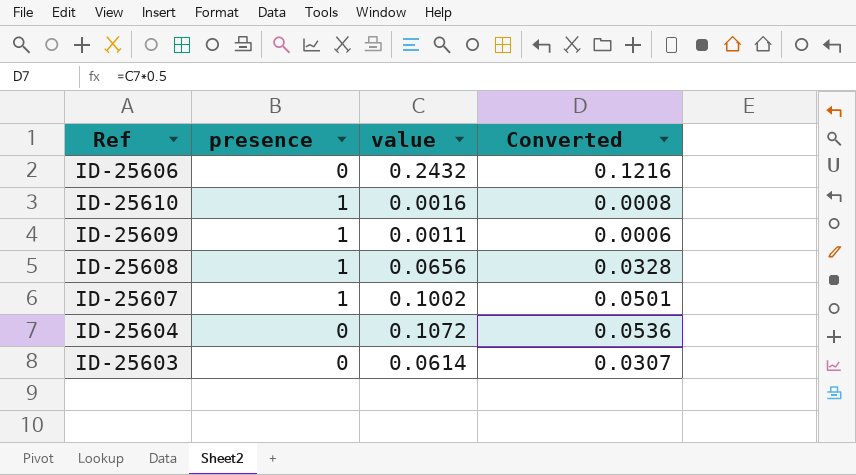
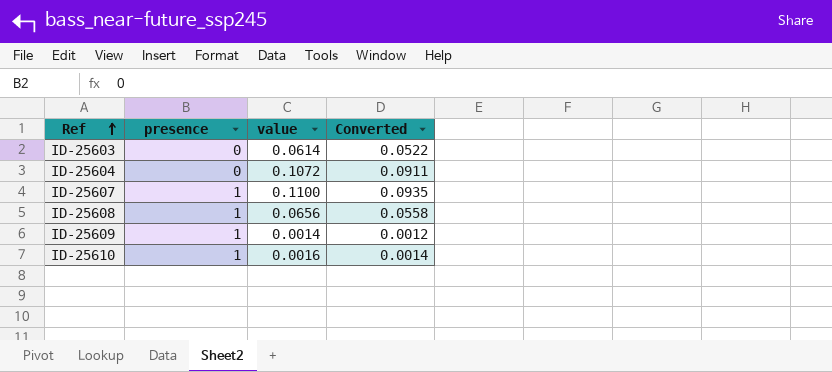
row order: none -> Ref ascending
column Converted | formula: [value] * 0.5 -> [value] * 0.85
row ID-25606: 0 | 0.2432 | 0.1216 -> none
ID-25607 | value: 0.1002 -> 0.1100
ID-25609 | value: 0.0011 -> 0.0014

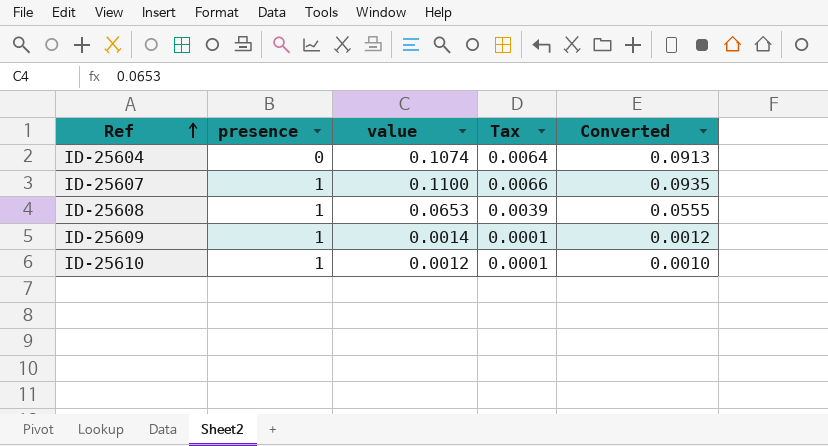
column Tax | formula: none -> [value] * 0.06
row ID-25603: 0 | 0.0614 | 0.0522 -> none
ID-25604 | value: 0.1072 -> 0.1074
ID-25604 | Converted: 0.0911 -> 0.0913
ID-25608 | value: 0.0656 -> 0.0653
ID-25608 | Converted: 0.0558 -> 0.0555
ID-25610 | value: 0.0016 -> 0.0012
ID-25610 | Converted: 0.0014 -> 0.0010

